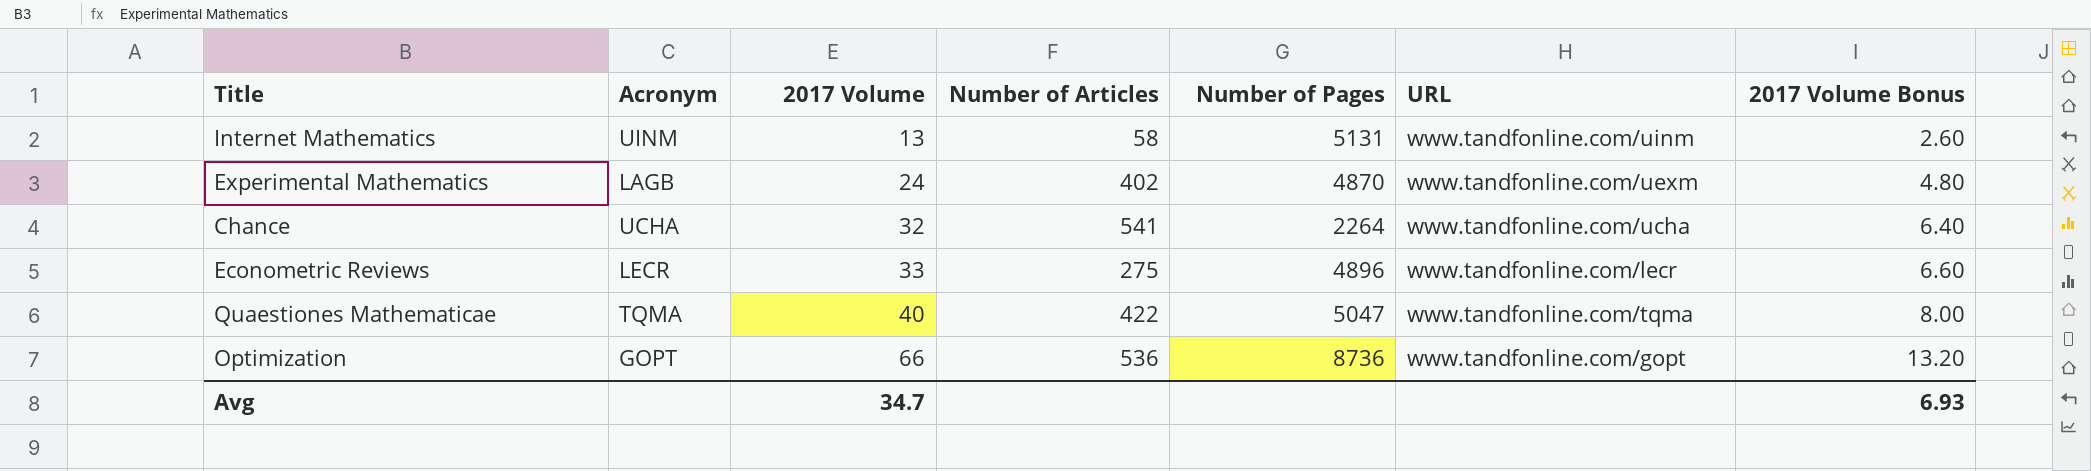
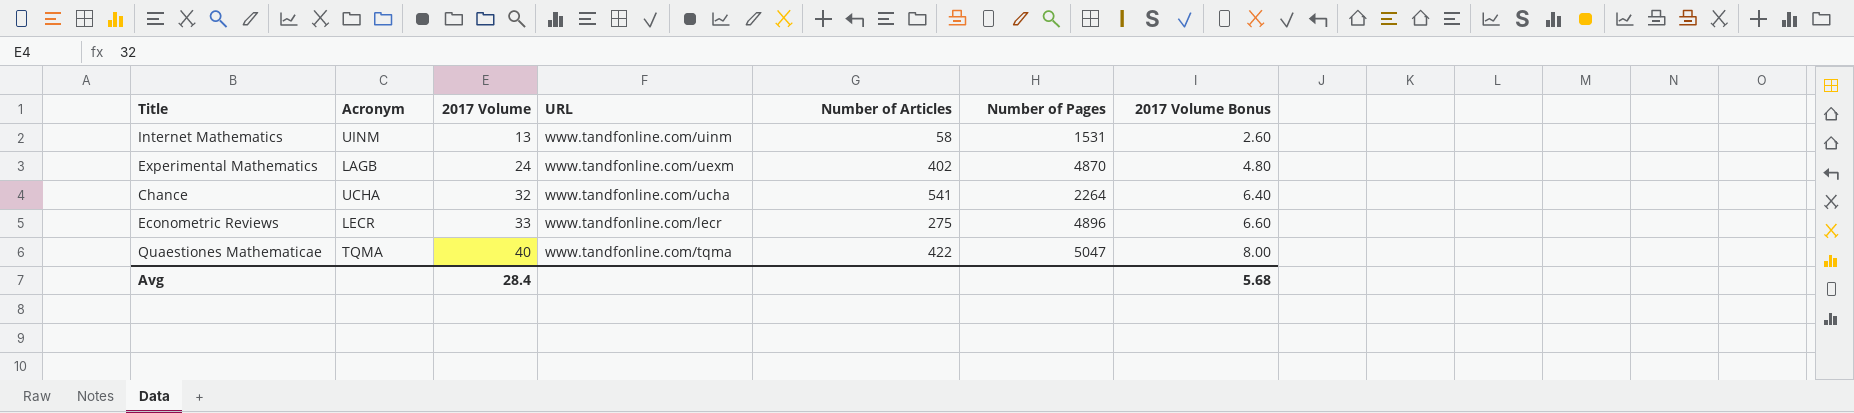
column URL | position: 6 -> 4
row Optimization: GOPT | 66 | 536 | 8736 | www.tandfonline.com/gopt | 13.20 -> none
Internet Mathematics | Number of Pages: 5131 -> 1531
Avg | 2017 Volume: 34.7 -> 28.4
Avg | 2017 Volume Bonus: 6.93 -> 5.68

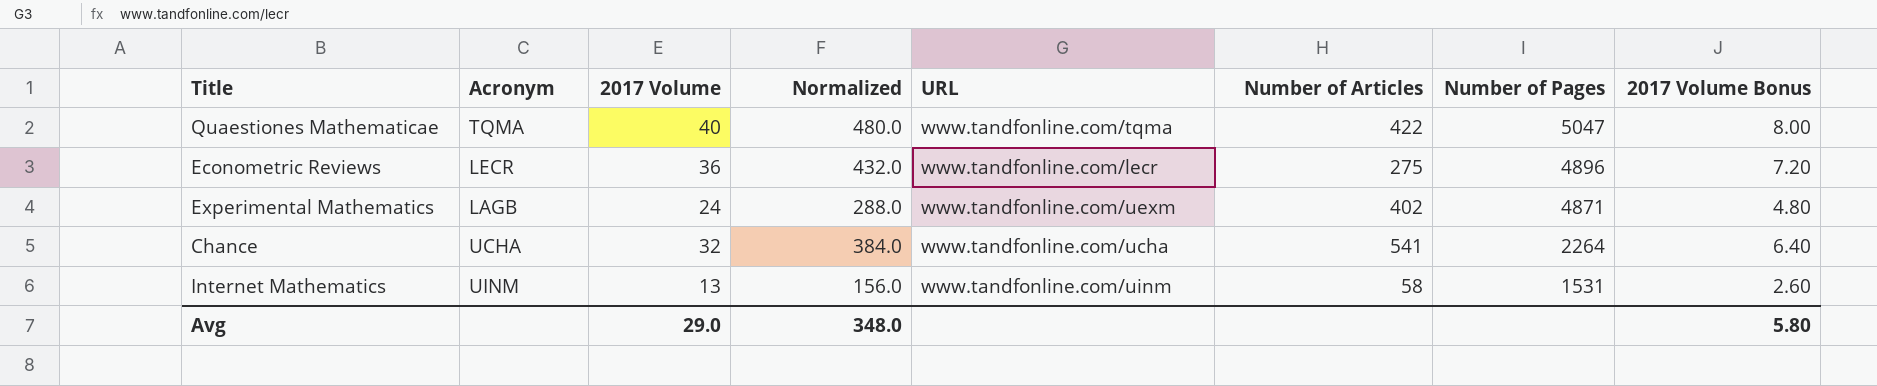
row order: 2017 Volume ascending -> Number of Pages descending
column Normalized | formula: none -> [2017 Volume] * 12
Econometric Reviews | 2017 Volume: 33 -> 36
Econometric Reviews | 2017 Volume Bonus: 6.60 -> 7.20
Experimental Mathematics | Number of Pages: 4870 -> 4871
Avg | 2017 Volume: 28.4 -> 29.0
Avg | 2017 Volume Bonus: 5.68 -> 5.80

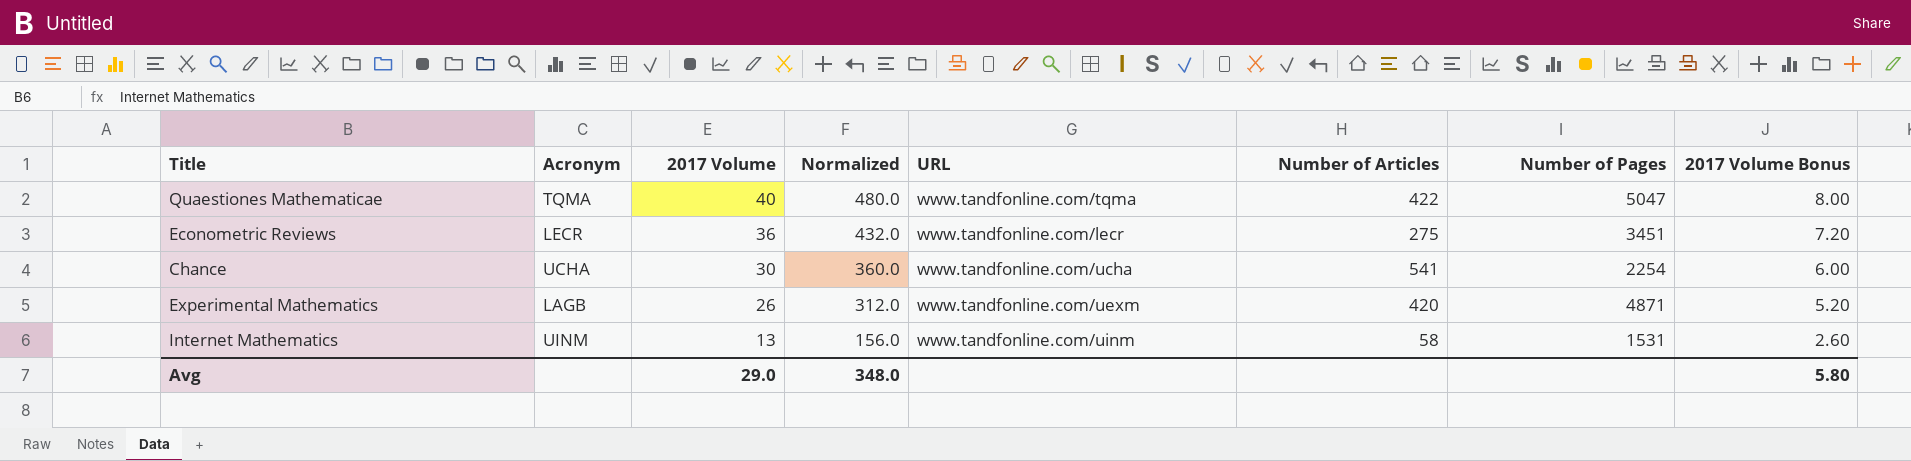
row order: Number of Pages descending -> 2017 Volume descending
Econometric Reviews | Number of Pages: 4896 -> 3451
Chance | 2017 Volume: 32 -> 30
Chance | Normalized: 384.0 -> 360.0
Chance | Number of Pages: 2264 -> 2254
Chance | 2017 Volume Bonus: 6.40 -> 6.00
Experimental Mathematics | 2017 Volume: 24 -> 26
Experimental Mathematics | Normalized: 288.0 -> 312.0
Experimental Mathematics | Number of Articles: 402 -> 420
Experimental Mathematics | 2017 Volume Bonus: 4.80 -> 5.20

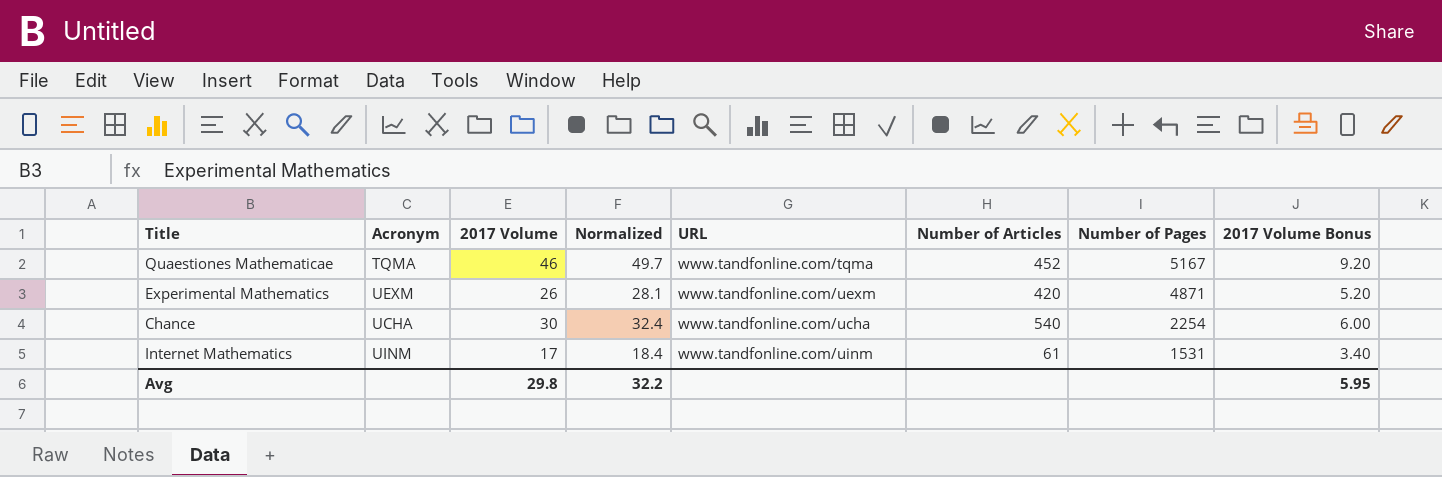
row order: 2017 Volume descending -> Number of Pages descending
column Normalized | formula: [2017 Volume] * 12 -> [2017 Volume] * 1.08
row Econometric Reviews: LECR | 36 | 432.0 | www.tandfonline.com/lecr | 275 | 3451 | 7.20 -> none
Quaestiones Mathematicae | 2017 Volume: 40 -> 46
Quaestiones Mathematicae | Number of Articles: 422 -> 452
Quaestiones Mathematicae | Number of Pages: 5047 -> 5167
Quaestiones Mathematicae | 2017 Volume Bonus: 8.00 -> 9.20
Experimental Mathematics | Acronym: LAGB -> UEXM
Chance | Number of Articles: 541 -> 540
Internet Mathematics | 2017 Volume: 13 -> 17
Internet Mathematics | Number of Articles: 58 -> 61
Internet Mathematics | 2017 Volume Bonus: 2.60 -> 3.40
Avg | 2017 Volume: 29.0 -> 29.8
Avg | Normalized: 348.0 -> 32.2
Avg | 2017 Volume Bonus: 5.80 -> 5.95

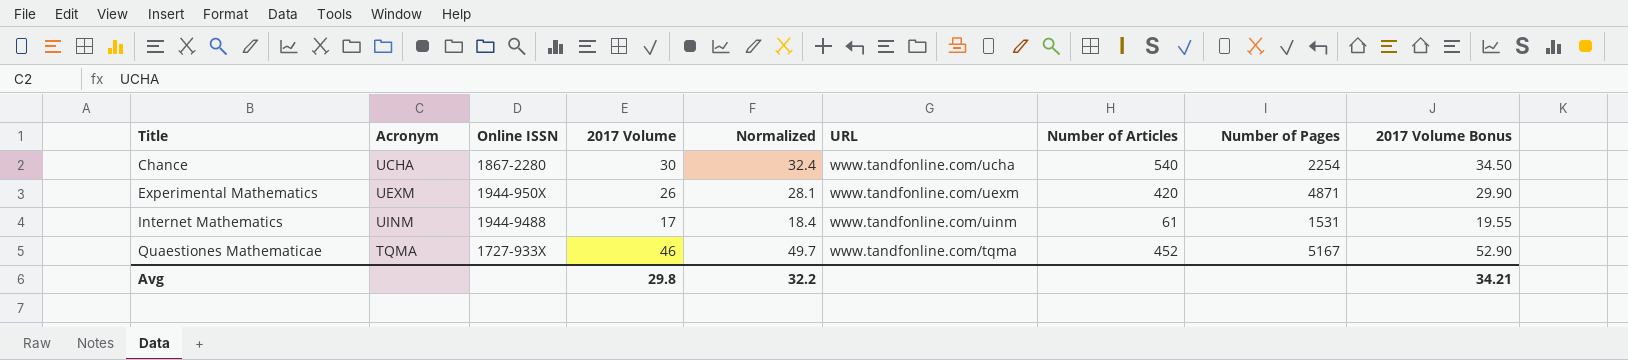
row order: Number of Pages descending -> Title ascending
column Online ISSN | position: none -> 3
column 2017 Volume Bonus | formula: [2017 Volume] * 0.2 -> [2017 Volume] * 1.15
Avg | 2017 Volume Bonus: 5.95 -> 34.21

